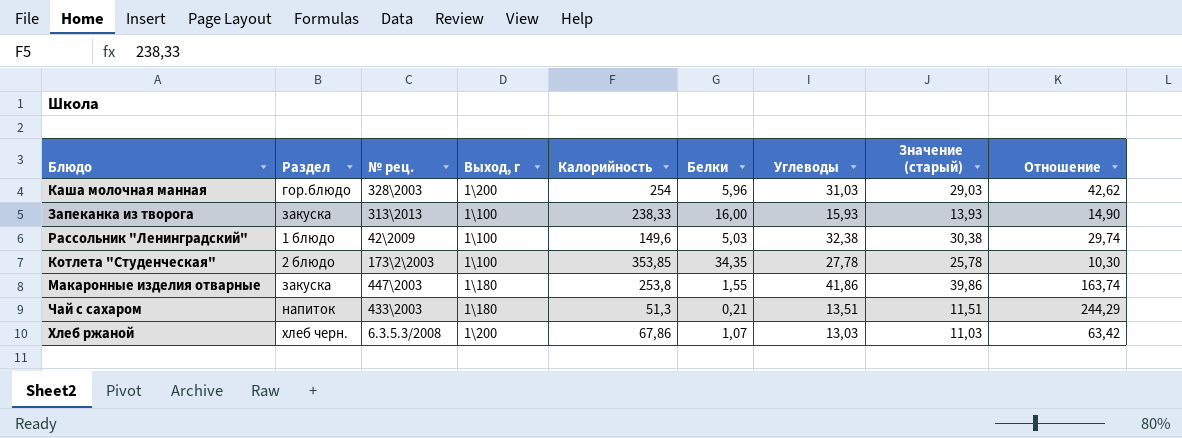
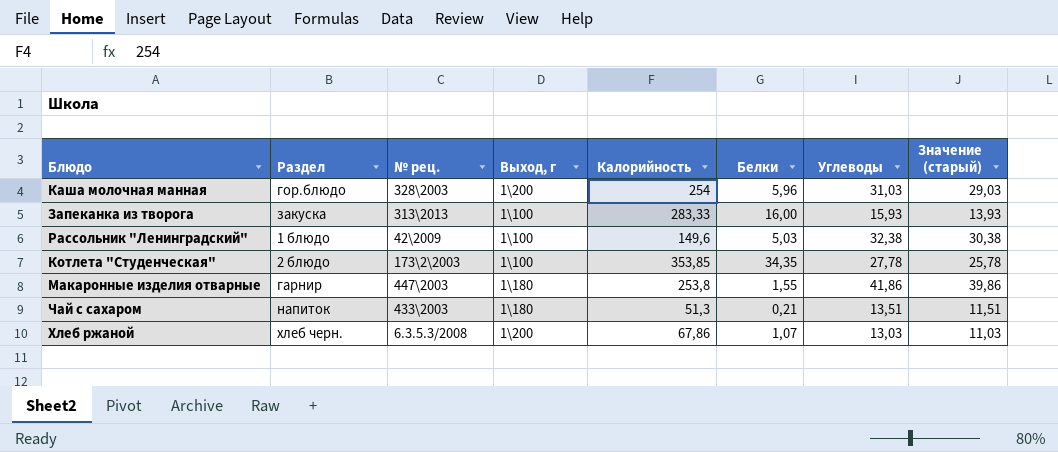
column Отношение | formula: [Калорийность] / [Белки] -> none
Запеканка из творога | Калорийность: 238,33 -> 283,33
Макаронные изделия отварные | Раздел: закуска -> гарнир

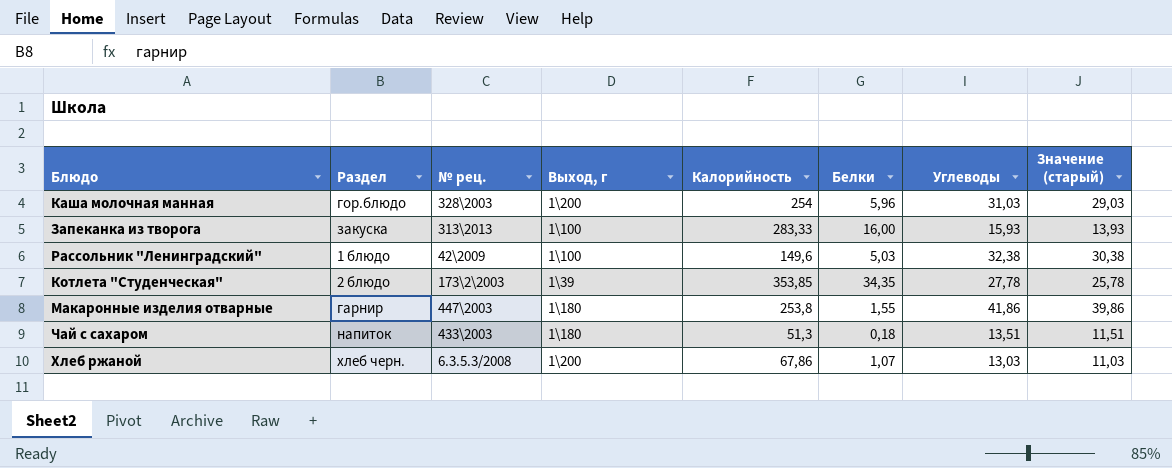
Котлета "Студенческая" | Выход, г: 1\100 -> 1\39
Чай с сахаром | Белки: 0,21 -> 0,18

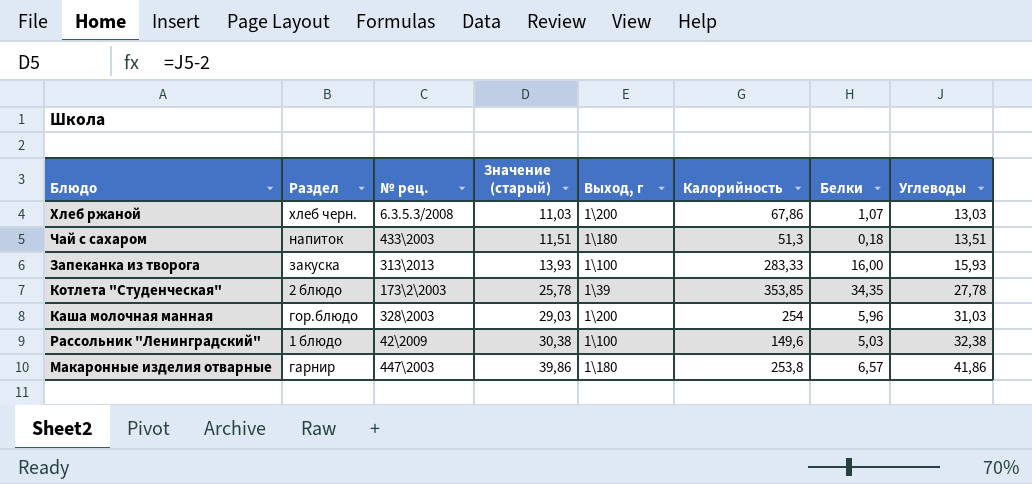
row order: none -> Значение (старый) ascending
column Значение (старый) | position: 8 -> 4
Макаронные изделия отварные | Белки: 1,55 -> 6,57

